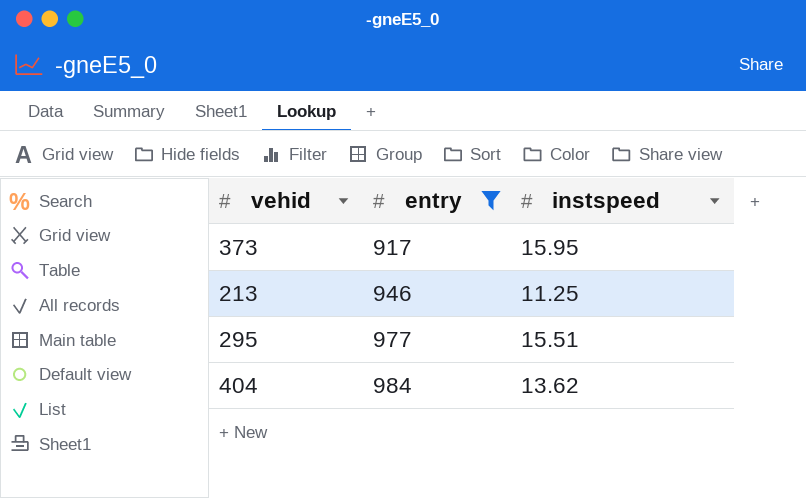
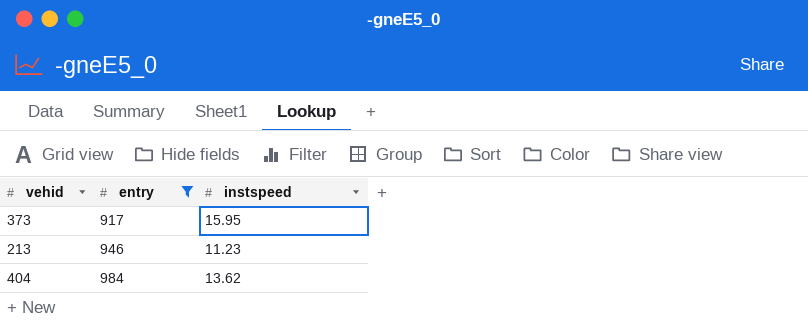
row 295: 977 | 15.51 -> none
213 | instspeed: 11.25 -> 11.23

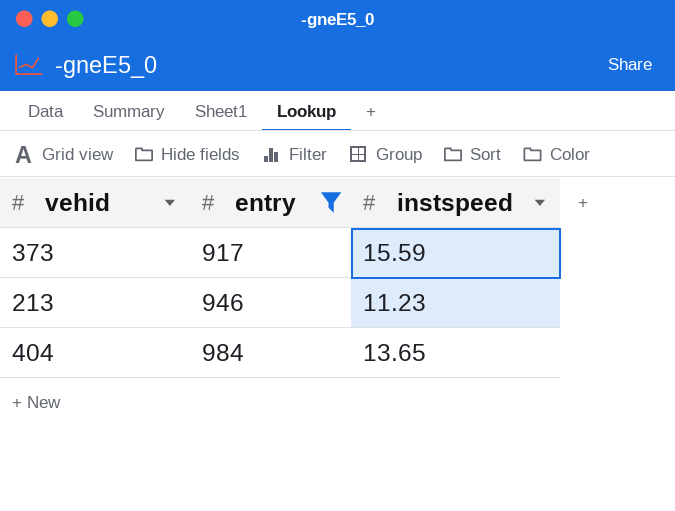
373 | instspeed: 15.95 -> 15.59
404 | instspeed: 13.62 -> 13.65

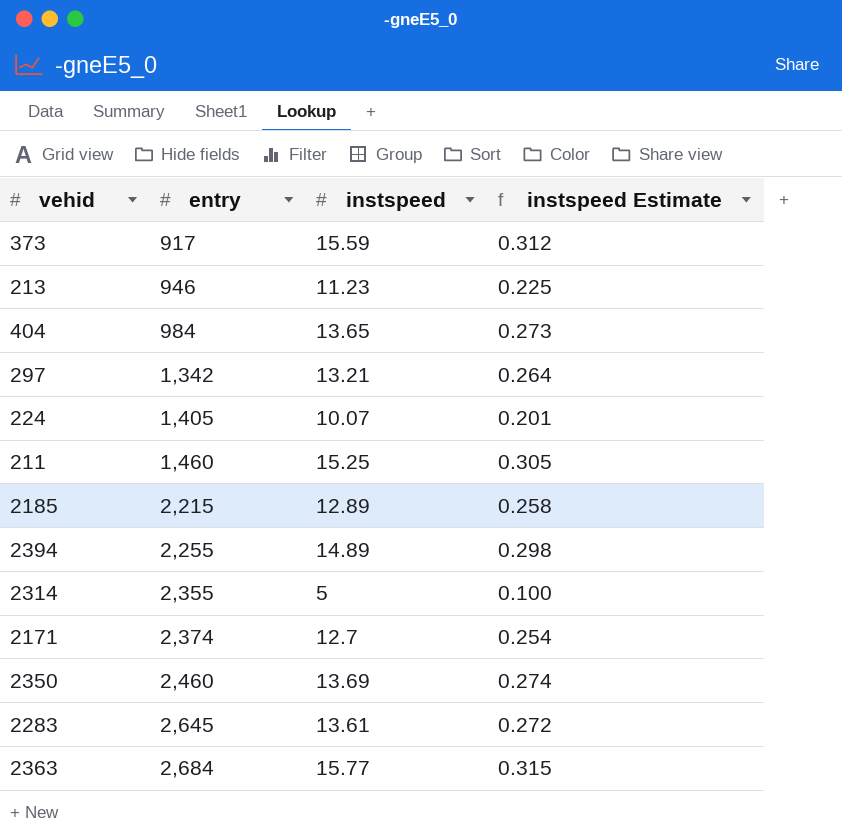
filter: entry <= 984 -> none
column instspeed Estimate | formula: none -> [instspeed] * 0.02

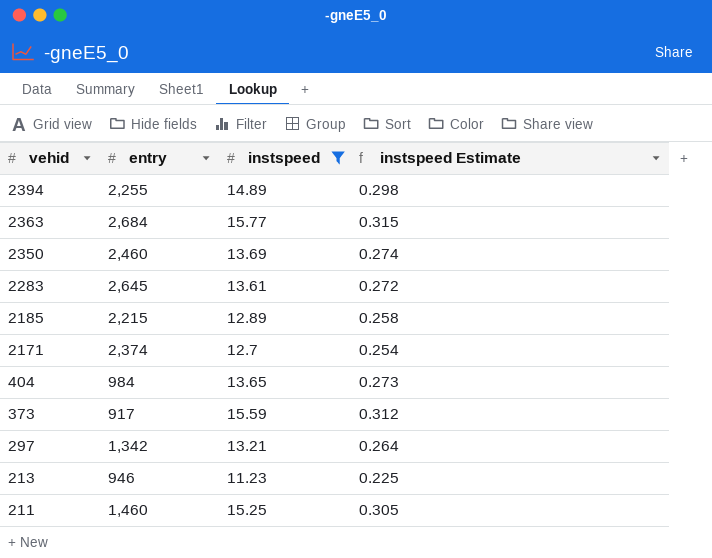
filter: none -> instspeed >= 11.23
row order: entry ascending -> vehid descending

